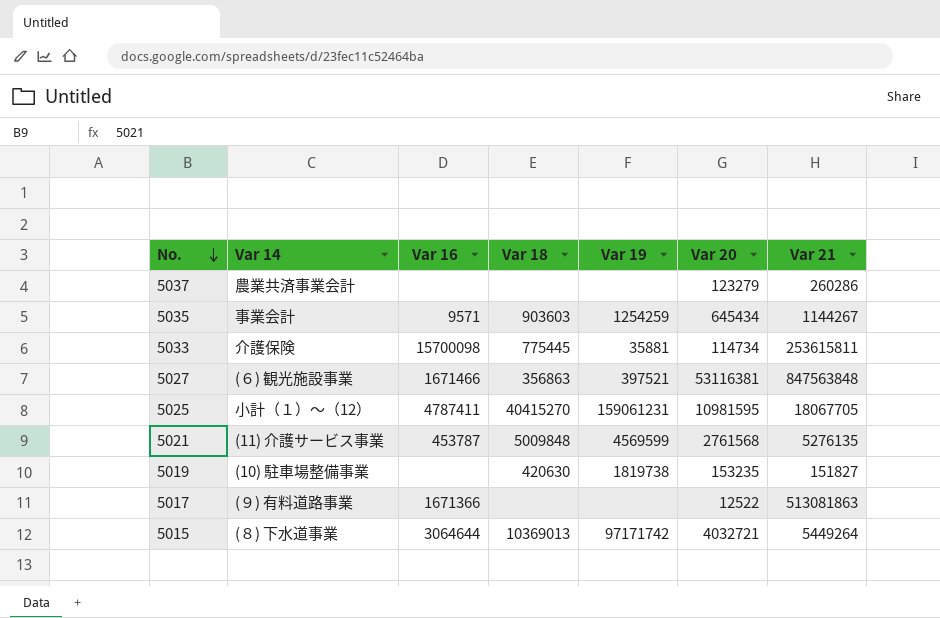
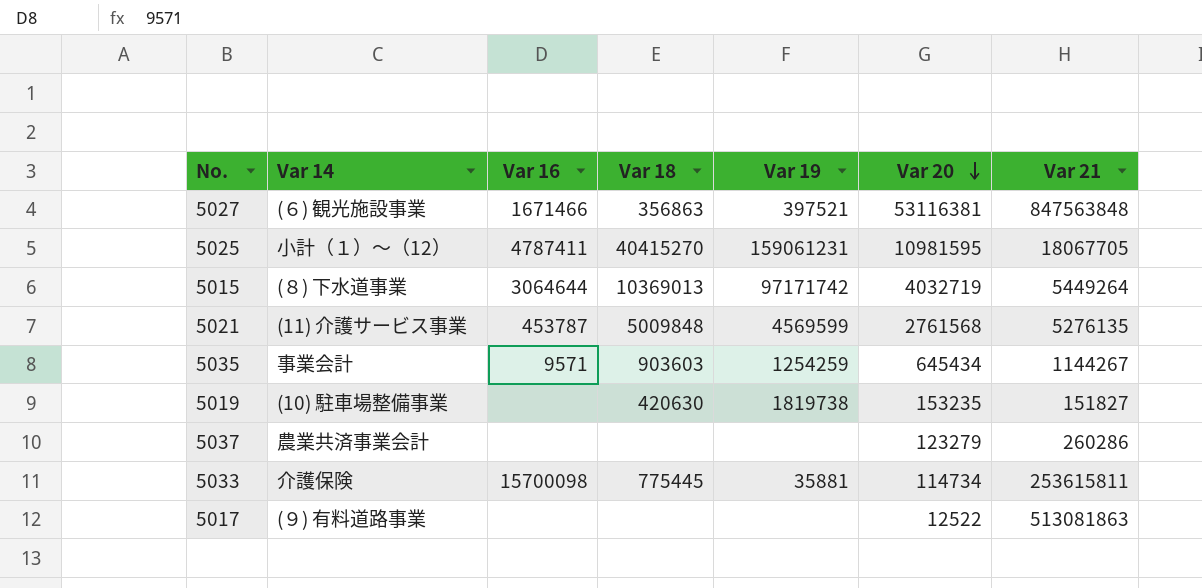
row order: No. descending -> Var 20 descending
5015 | Var 20: 4032721 -> 4032719
5017 | Var 16: 1671366 -> none

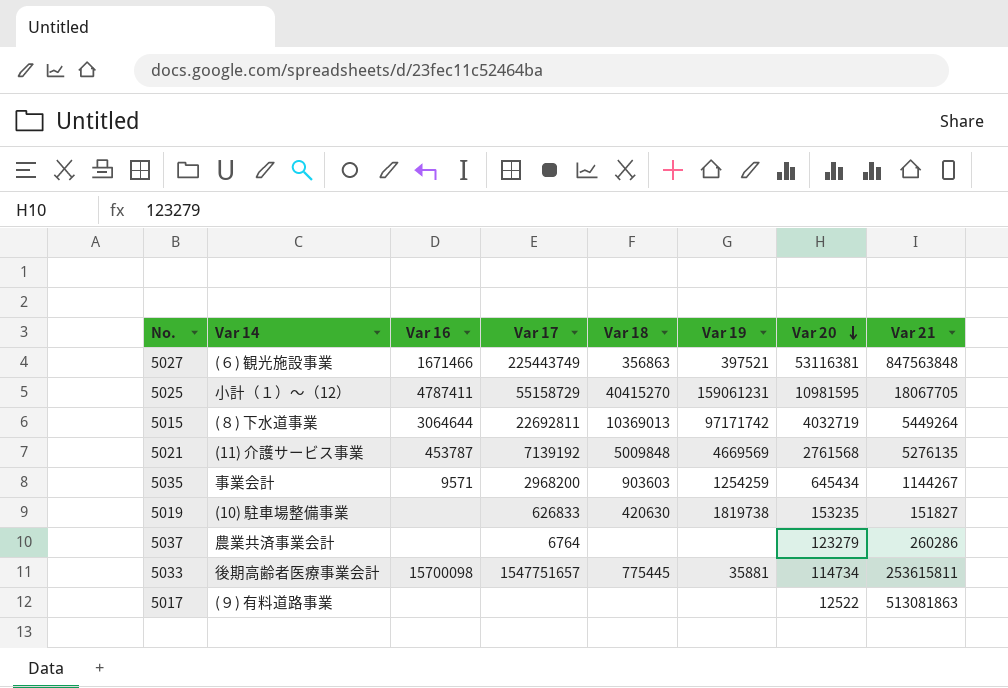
column Var 17 | position: none -> 4
5021 | Var 19: 4569599 -> 4669569
5033 | Var 14: 介護保険 -> 後期高齢者医療事業会計

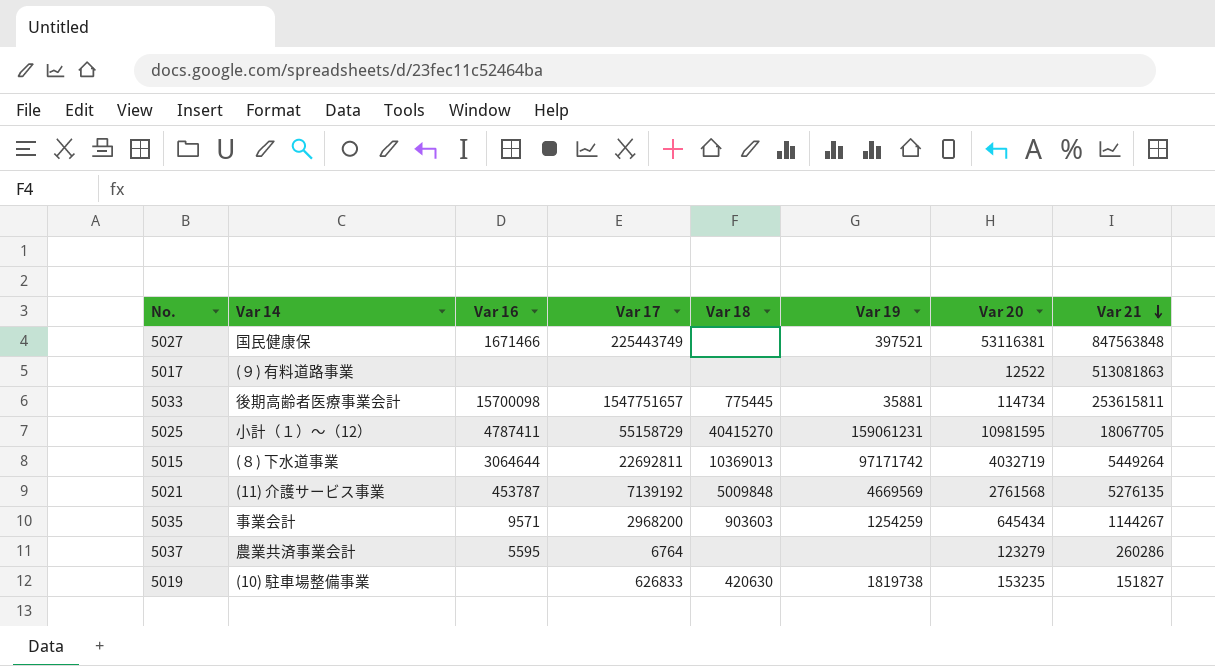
row order: Var 20 descending -> Var 21 descending
5027 | Var 14: (６) 観光施設事業 -> 国民健康保
5027 | Var 18: 356863 -> none
5037 | Var 16: none -> 5595

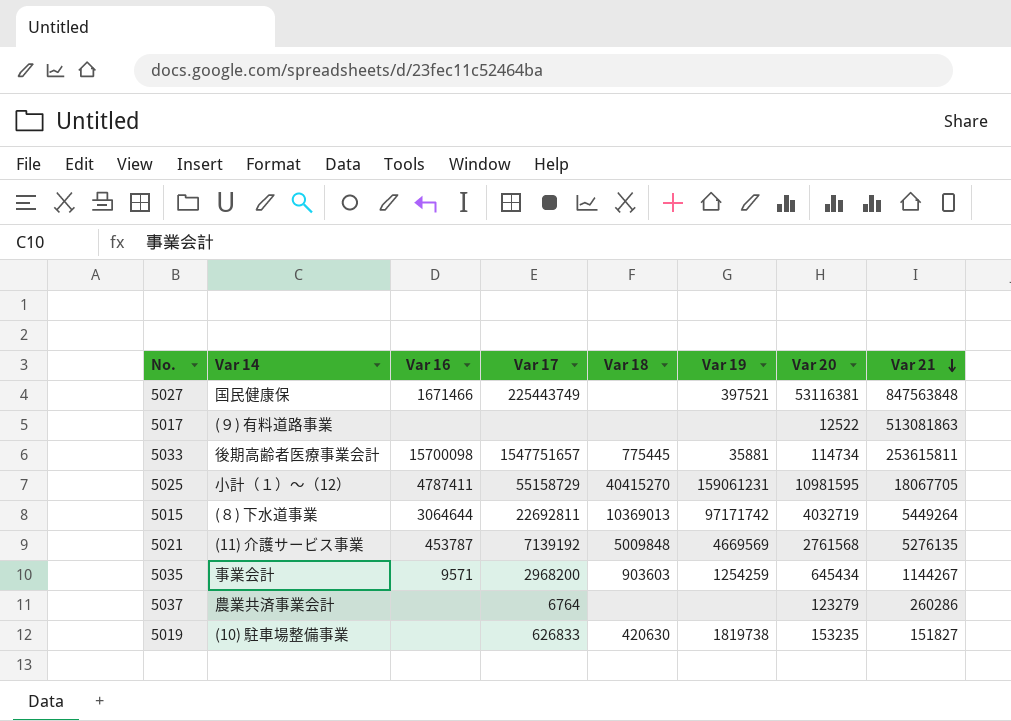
5037 | Var 16: 5595 -> none

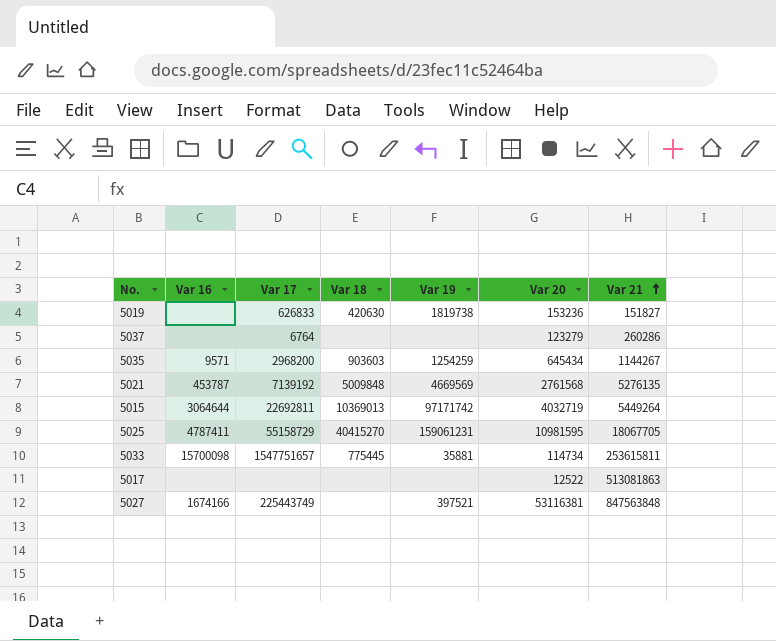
row order: Var 21 descending -> Var 21 ascending
column Var 14 | position: 2 -> none
5019 | Var 20: 153235 -> 153236
5027 | Var 16: 1671466 -> 1674166

